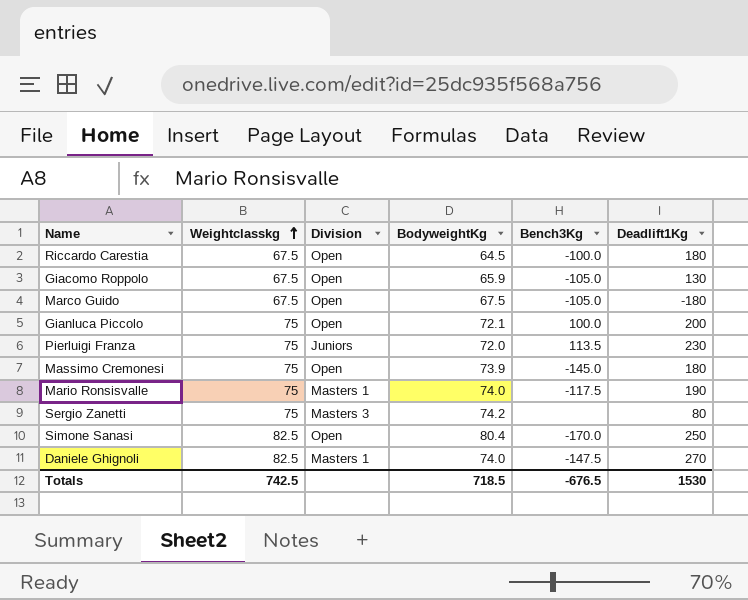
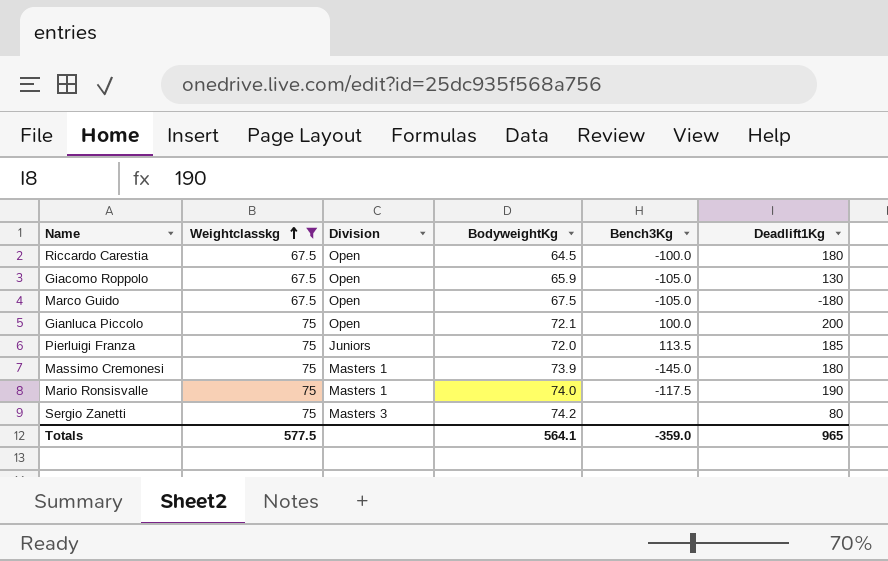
filter: none -> Weightclasskg != 82.5
Pierluigi Franza | Deadlift1Kg: 230 -> 185
Massimo Cremonesi | Division: Open -> Masters 1
Totals | Weightclasskg: 742.5 -> 577.5
Totals | BodyweightKg: 718.5 -> 564.1
Totals | Bench3Kg: -676.5 -> -359.0
Totals | Deadlift1Kg: 1530 -> 965

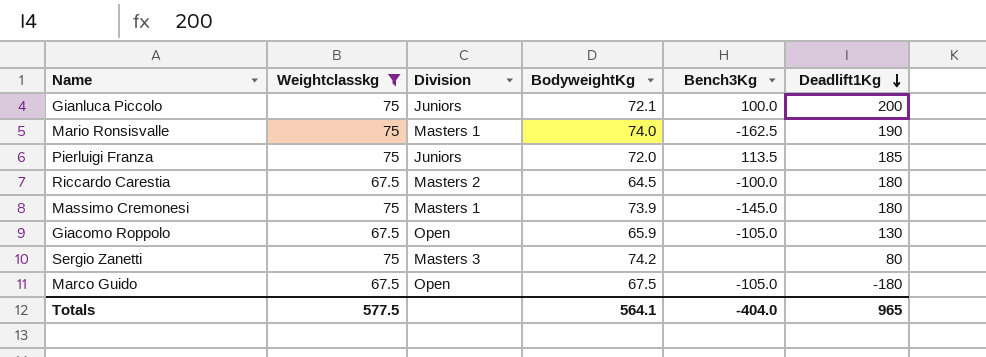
row order: Weightclasskg ascending -> Deadlift1Kg descending
Gianluca Piccolo | Division: Open -> Juniors
Mario Ronsisvalle | Bench3Kg: -117.5 -> -162.5
Riccardo Carestia | Division: Open -> Masters 2
Totals | Bench3Kg: -359.0 -> -404.0

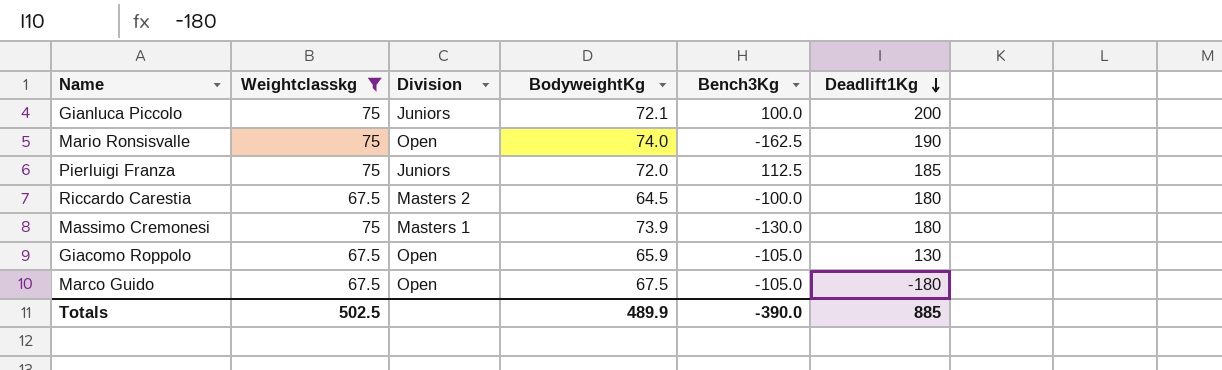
row Sergio Zanetti: 75 | Masters 3 | 74.2 | none | 80 -> none
Mario Ronsisvalle | Division: Masters 1 -> Open
Pierluigi Franza | Bench3Kg: 113.5 -> 112.5
Massimo Cremonesi | Bench3Kg: -145.0 -> -130.0
Totals | Weightclasskg: 577.5 -> 502.5
Totals | BodyweightKg: 564.1 -> 489.9
Totals | Bench3Kg: -404.0 -> -390.0
Totals | Deadlift1Kg: 965 -> 885

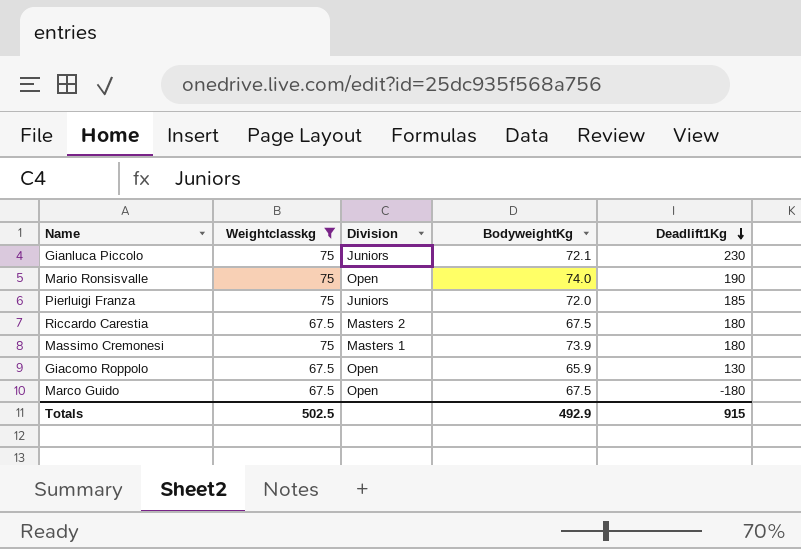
column Bench3Kg | position: 5 -> none
Gianluca Piccolo | Deadlift1Kg: 200 -> 230
Riccardo Carestia | BodyweightKg: 64.5 -> 67.5
Totals | BodyweightKg: 489.9 -> 492.9
Totals | Deadlift1Kg: 885 -> 915

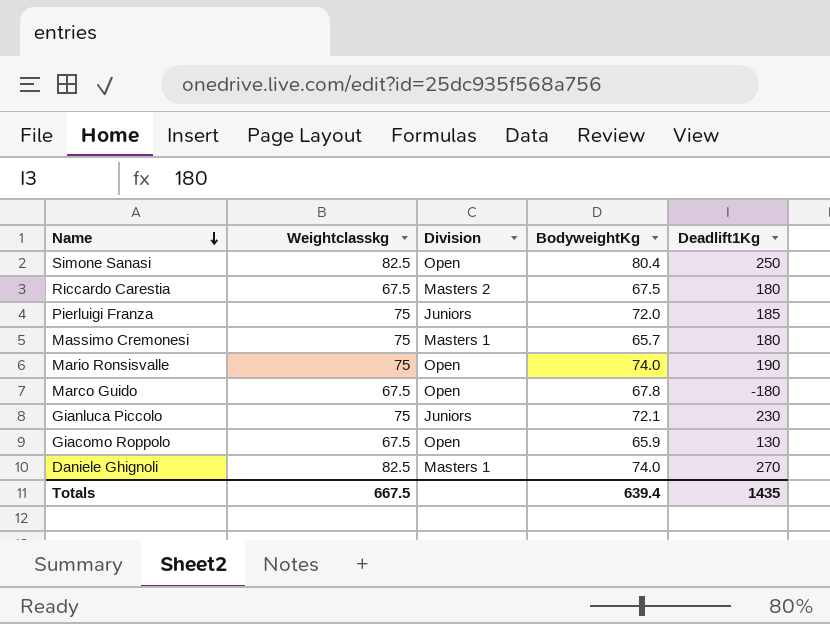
filter: Weightclasskg != 82.5 -> none
row order: Deadlift1Kg descending -> Name descending
Massimo Cremonesi | BodyweightKg: 73.9 -> 65.7
Marco Guido | BodyweightKg: 67.5 -> 67.8
Totals | Weightclasskg: 502.5 -> 667.5
Totals | BodyweightKg: 492.9 -> 639.4
Totals | Deadlift1Kg: 915 -> 1435

